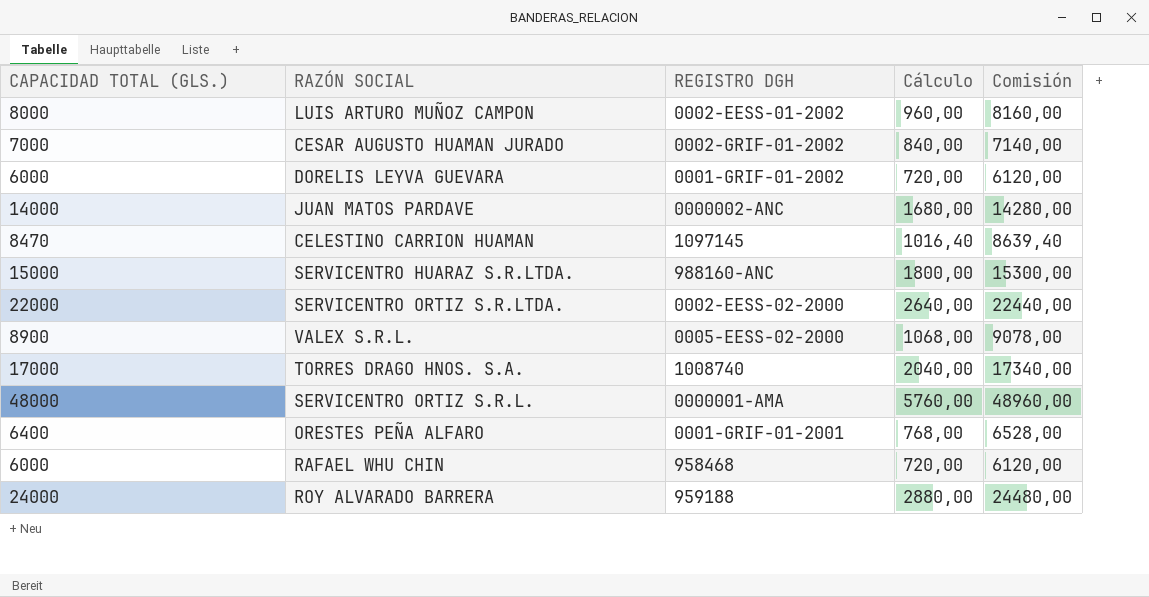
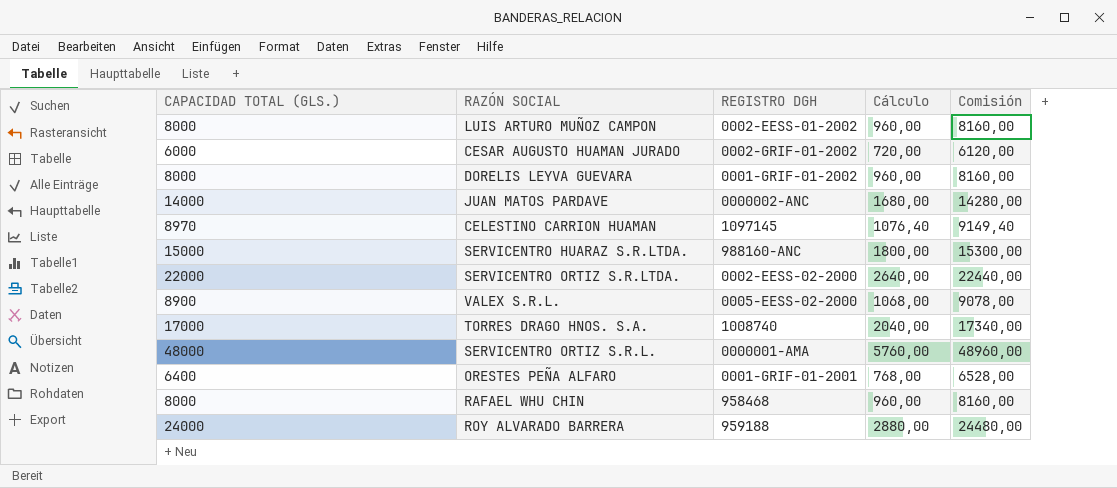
CESAR AUGUSTO HUAMAN JURADO | CAPACIDAD TOTAL (GLS.): 7000 -> 6000
CESAR AUGUSTO HUAMAN JURADO | Cálculo: 840,00 -> 720,00
CESAR AUGUSTO HUAMAN JURADO | Comisión: 7140,00 -> 6120,00
DORELIS LEYVA GUEVARA | CAPACIDAD TOTAL (GLS.): 6000 -> 8000
DORELIS LEYVA GUEVARA | Cálculo: 720,00 -> 960,00
DORELIS LEYVA GUEVARA | Comisión: 6120,00 -> 8160,00
CELESTINO CARRION HUAMAN | CAPACIDAD TOTAL (GLS.): 8470 -> 8970
CELESTINO CARRION HUAMAN | Cálculo: 1016,40 -> 1076,40
CELESTINO CARRION HUAMAN | Comisión: 8639,40 -> 9149,40
RAFAEL WHU CHIN | CAPACIDAD TOTAL (GLS.): 6000 -> 8000
RAFAEL WHU CHIN | Cálculo: 720,00 -> 960,00
RAFAEL WHU CHIN | Comisión: 6120,00 -> 8160,00

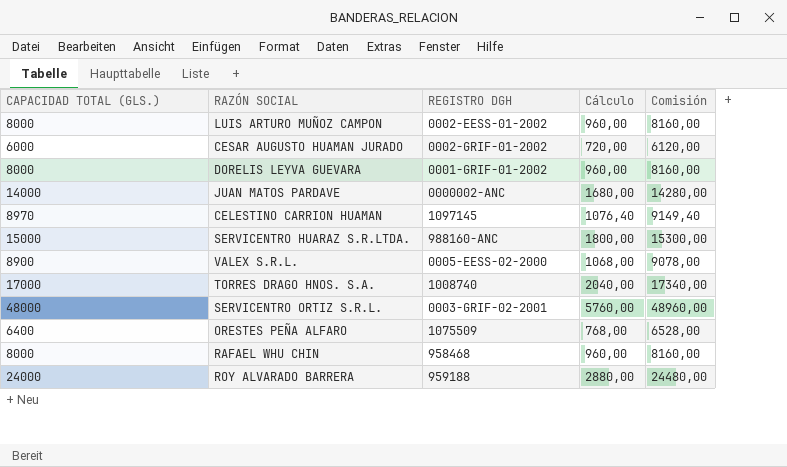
row SERVICENTRO ORTIZ S.R.LTDA.: 22000 | 0002-EESS-02-2000 | 2640,00 | 22440,00 -> none
SERVICENTRO ORTIZ S.R.L. | REGISTRO DGH: 0000001-AMA -> 0003-GRIF-02-2001
ORESTES PEÑA ALFARO | REGISTRO DGH: 0001-GRIF-01-2001 -> 1075509

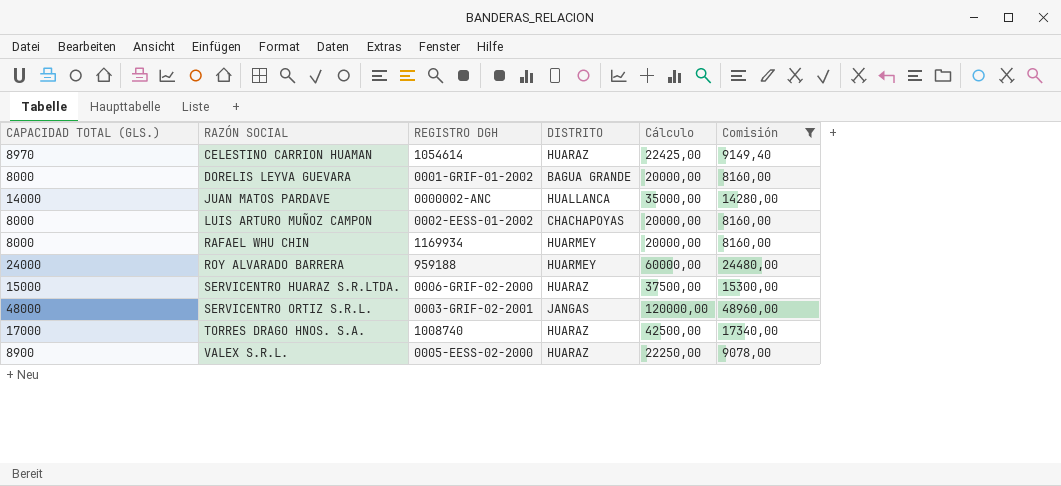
filter: none -> Comisión >= 8160,00
row order: none -> RAZÓN SOCIAL ascending
column DISTRITO | position: none -> 4
column Cálculo | formula: [CAPACIDAD TOTAL (GLS.)] * 0,12 -> [CAPACIDAD TOTAL (GLS.)] * 2,5
CELESTINO CARRION HUAMAN | REGISTRO DGH: 1097145 -> 1054614
RAFAEL WHU CHIN | REGISTRO DGH: 958468 -> 1169934
SERVICENTRO HUARAZ S.R.LTDA. | REGISTRO DGH: 988160-ANC -> 0006-GRIF-02-2000

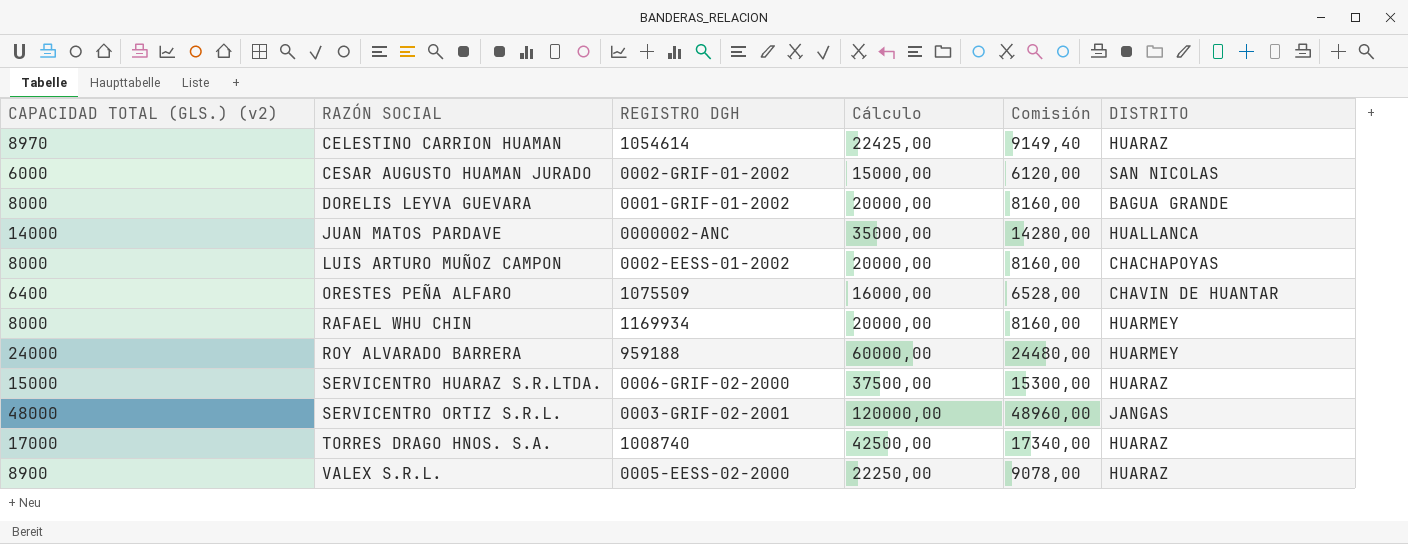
filter: Comisión >= 8160,00 -> none
column name: CAPACIDAD TOTAL (GLS.) -> CAPACIDAD TOTAL (GLS.) (v2)
column DISTRITO | position: 4 -> 6

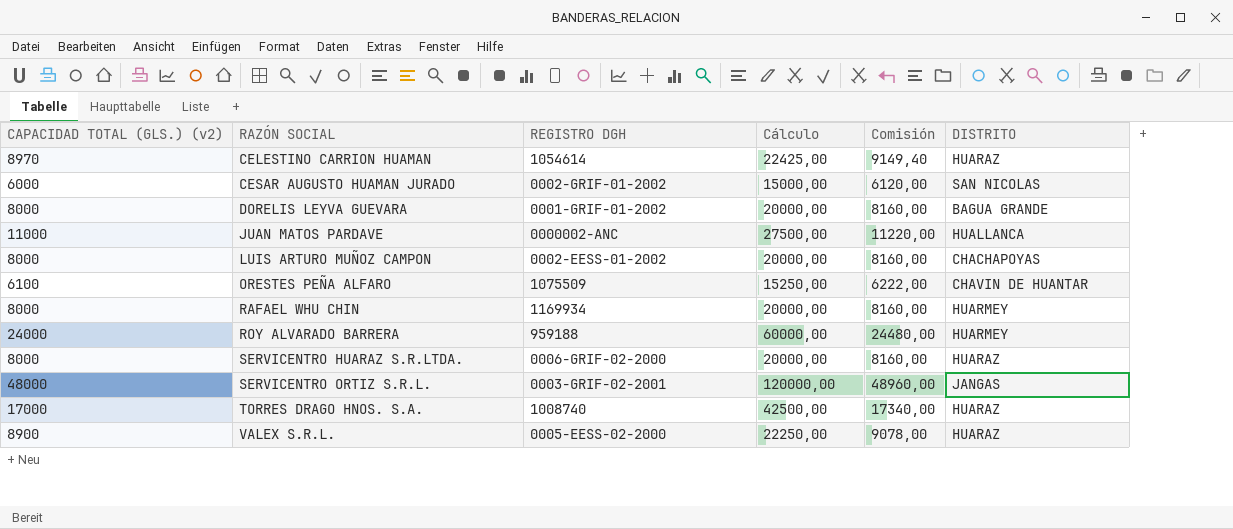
JUAN MATOS PARDAVE | CAPACIDAD TOTAL (GLS.) (v2): 14000 -> 11000
JUAN MATOS PARDAVE | Cálculo: 35000,00 -> 27500,00
JUAN MATOS PARDAVE | Comisión: 14280,00 -> 11220,00
ORESTES PEÑA ALFARO | CAPACIDAD TOTAL (GLS.) (v2): 6400 -> 6100
ORESTES PEÑA ALFARO | Cálculo: 16000,00 -> 15250,00
ORESTES PEÑA ALFARO | Comisión: 6528,00 -> 6222,00
SERVICENTRO HUARAZ S.R.LTDA. | CAPACIDAD TOTAL (GLS.) (v2): 15000 -> 8000
SERVICENTRO HUARAZ S.R.LTDA. | Cálculo: 37500,00 -> 20000,00
SERVICENTRO HUARAZ S.R.LTDA. | Comisión: 15300,00 -> 8160,00

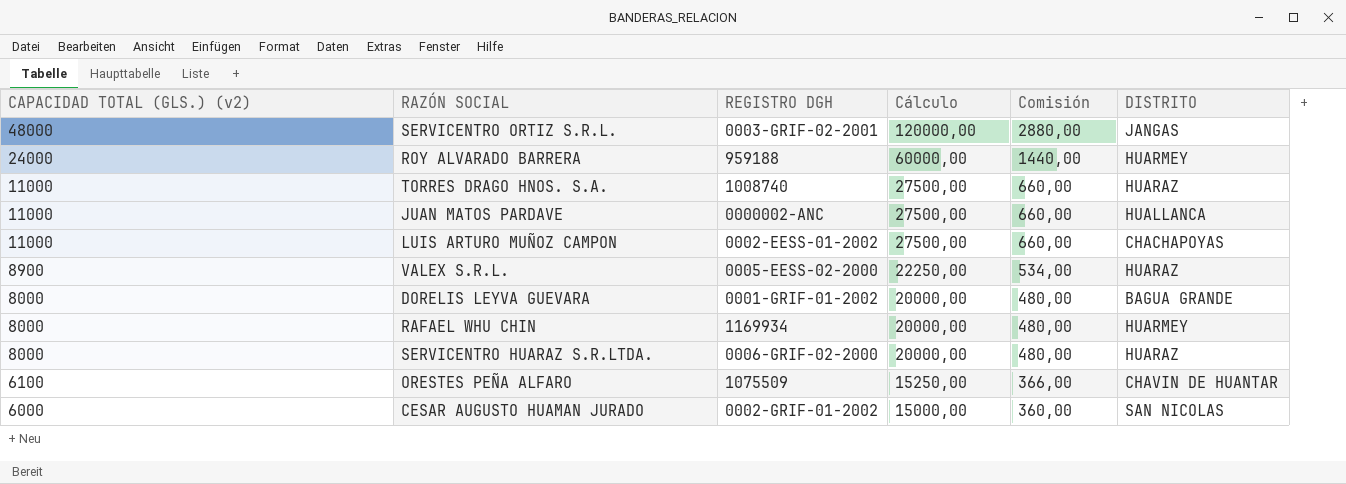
row order: RAZÓN SOCIAL ascending -> CAPACIDAD TOTAL (GLS.) (v2) descending
column Comisión | formula: [CAPACIDAD TOTAL (GLS.) (v2)] * 1,02 -> [CAPACIDAD TOTAL (GLS.) (v2)] * 0,06
row CELESTINO CARRION HUAMAN: 8970 | 1054614 | 22425,00 | 9149,40 | HUARAZ -> none
TORRES DRAGO HNOS. S.A. | CAPACIDAD TOTAL (GLS.) (v2): 17000 -> 11000
TORRES DRAGO HNOS. S.A. | Cálculo: 42500,00 -> 27500,00
LUIS ARTURO MUÑOZ CAMPON | CAPACIDAD TOTAL (GLS.) (v2): 8000 -> 11000
LUIS ARTURO MUÑOZ CAMPON | Cálculo: 20000,00 -> 27500,00

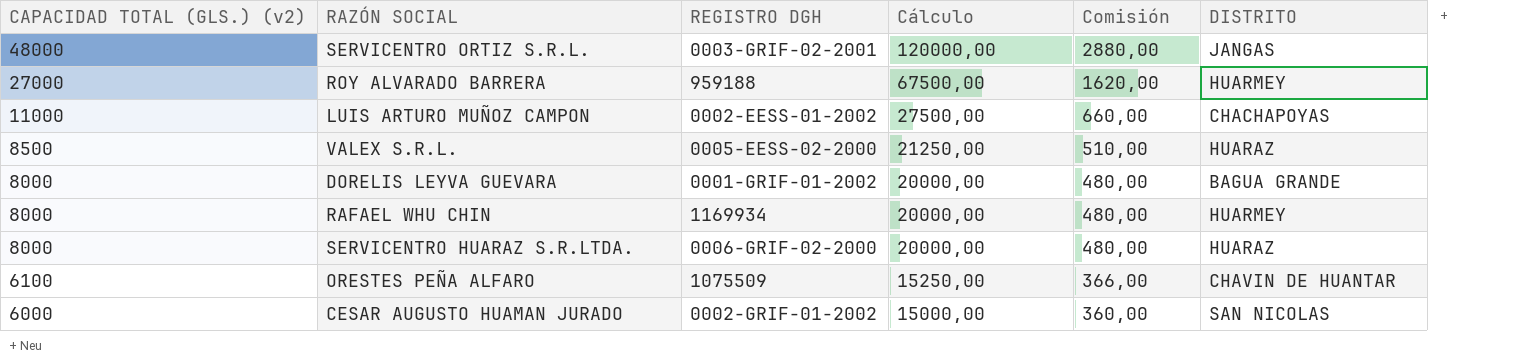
row TORRES DRAGO HNOS. S.A.: 11000 | 1008740 | 27500,00 | 660,00 | HUARAZ -> none
row JUAN MATOS PARDAVE: 11000 | 0000002-ANC | 27500,00 | 660,00 | HUALLANCA -> none
ROY ALVARADO BARRERA | CAPACIDAD TOTAL (GLS.) (v2): 24000 -> 27000
ROY ALVARADO BARRERA | Cálculo: 60000,00 -> 67500,00
ROY ALVARADO BARRERA | Comisión: 1440,00 -> 1620,00
VALEX S.R.L. | CAPACIDAD TOTAL (GLS.) (v2): 8900 -> 8500
VALEX S.R.L. | Cálculo: 22250,00 -> 21250,00
VALEX S.R.L. | Comisión: 534,00 -> 510,00

